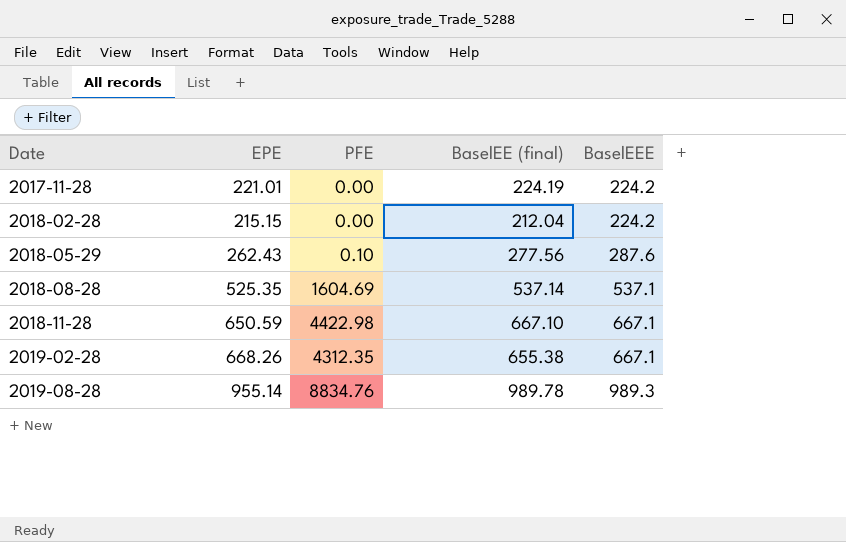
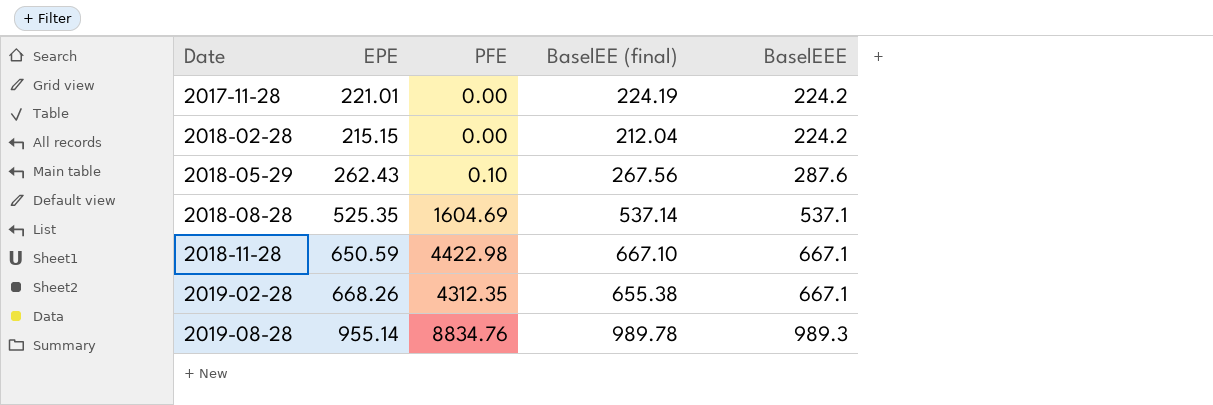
2018-05-29 | BaselEE (final): 277.56 -> 267.56

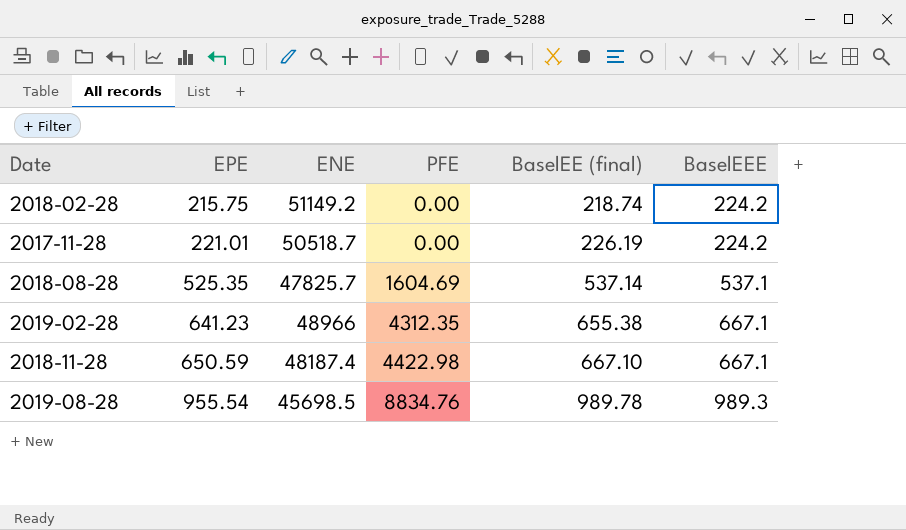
row order: Date ascending -> EPE ascending
column ENE | position: none -> 3
row 2018-05-29: 262.43 | 0.10 | 267.56 | 287.6 -> none
2018-02-28 | EPE: 215.15 -> 215.75
2018-02-28 | BaselEE (final): 212.04 -> 218.74
2017-11-28 | BaselEE (final): 224.19 -> 226.19
2019-02-28 | EPE: 668.26 -> 641.23
2019-08-28 | EPE: 955.14 -> 955.54

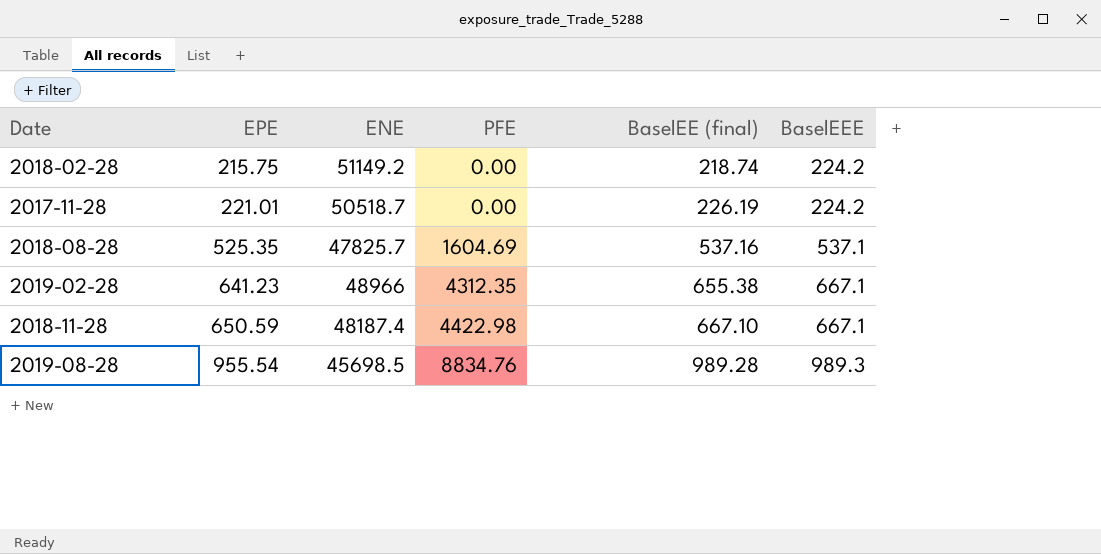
2018-08-28 | BaselEE (final): 537.14 -> 537.16
2019-08-28 | BaselEE (final): 989.78 -> 989.28

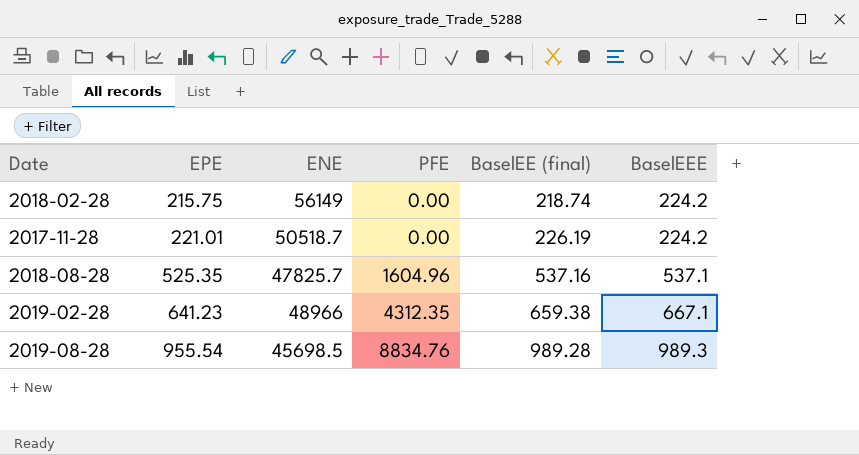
row 2018-11-28: 650.59 | 48187.4 | 4422.98 | 667.10 | 667.1 -> none
2018-02-28 | ENE: 51149.2 -> 56149
2018-08-28 | PFE: 1604.69 -> 1604.96
2019-02-28 | BaselEE (final): 655.38 -> 659.38

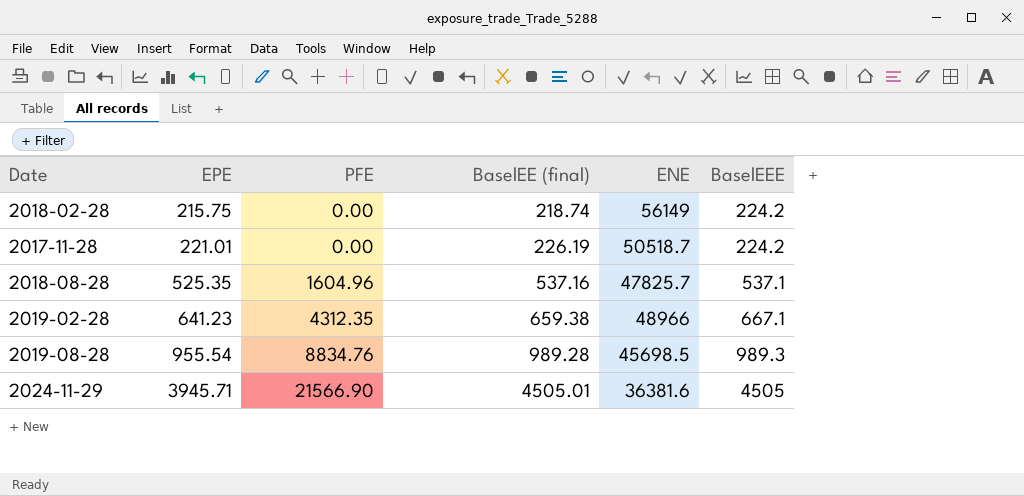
column ENE | position: 3 -> 5
row 2024-11-29: none -> 3945.71 | 21566.90 | 4505.01 | 36381.6 | 4505

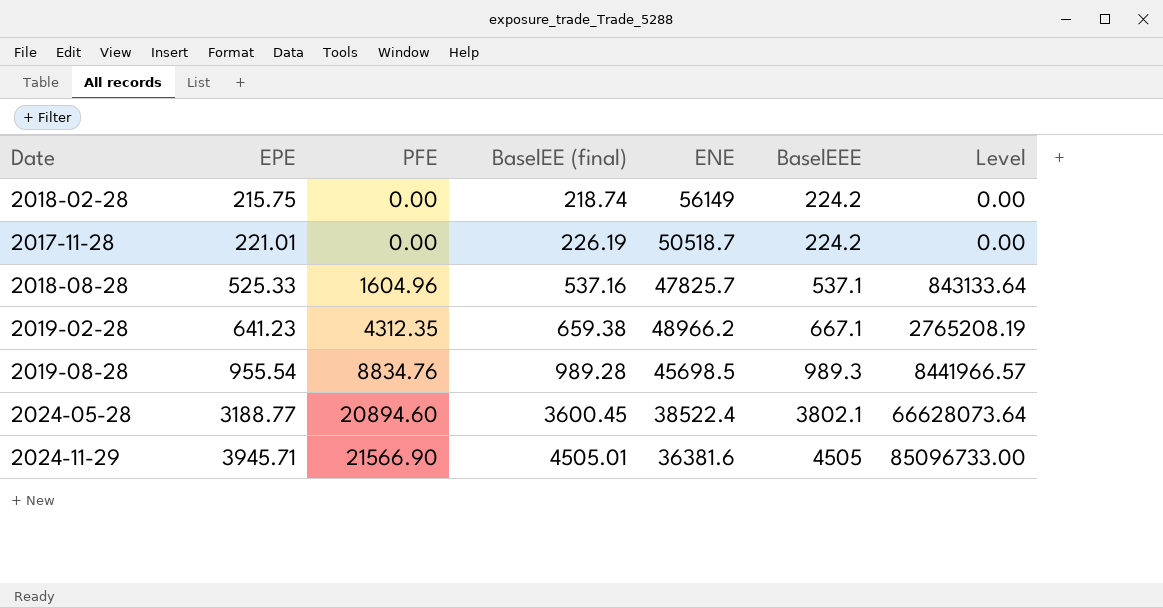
column Level | formula: none -> [EPE] * [PFE]
2018-08-28 | EPE: 525.35 -> 525.33
2019-02-28 | ENE: 48966 -> 48966.2
row 2024-05-28: none -> 3188.77 | 20894.60 | 3600.45 | 38522.4 | 3802.1 | 66628073.64

